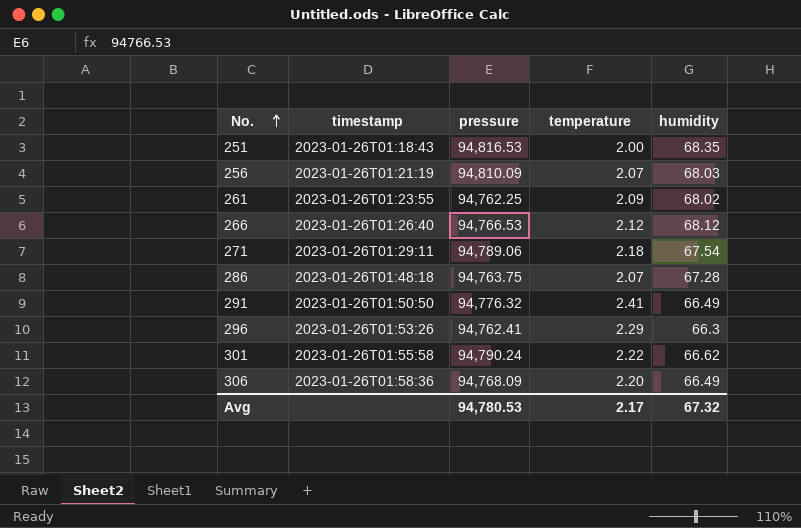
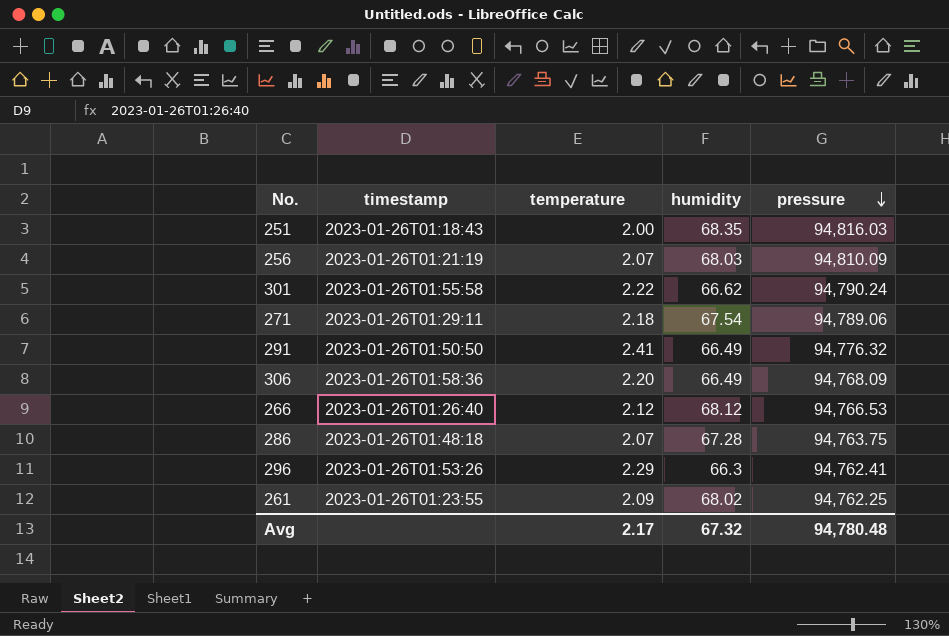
row order: No. ascending -> pressure descending
column pressure | position: 3 -> 5
251 | pressure: 94,816.53 -> 94,816.03
Avg | pressure: 94,780.53 -> 94,780.48

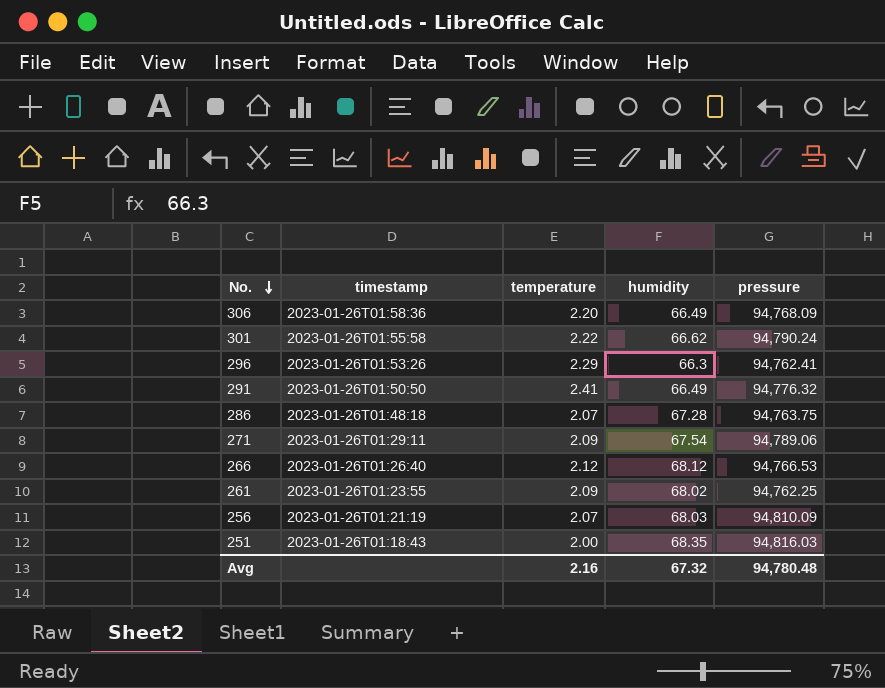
row order: pressure descending -> No. descending
271 | temperature: 2.18 -> 2.09
Avg | temperature: 2.17 -> 2.16

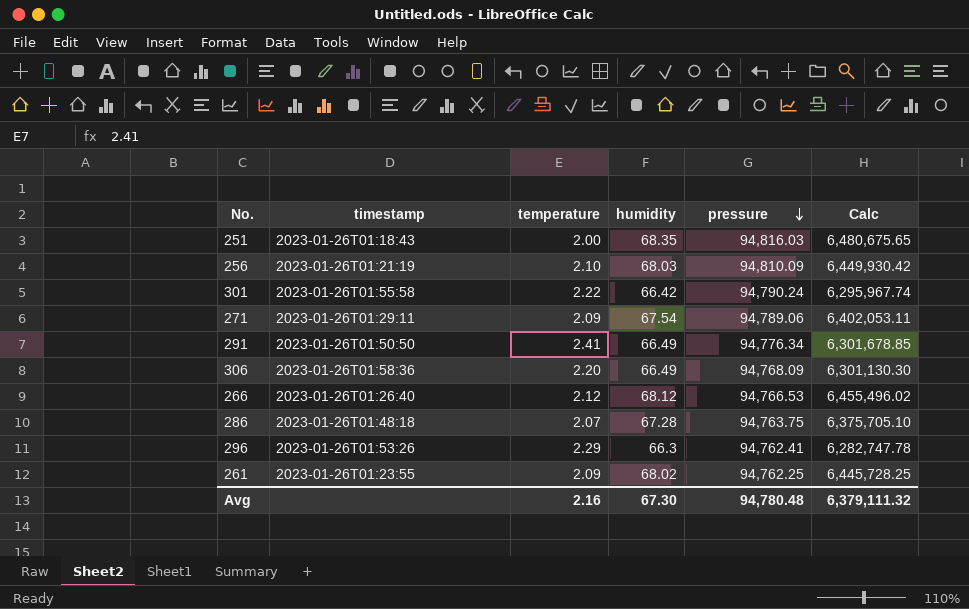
row order: No. descending -> pressure descending
column Calc | formula: none -> [humidity] * [pressure]
256 | temperature: 2.07 -> 2.10
301 | humidity: 66.62 -> 66.42
291 | pressure: 94,776.32 -> 94,776.34
Avg | humidity: 67.32 -> 67.30

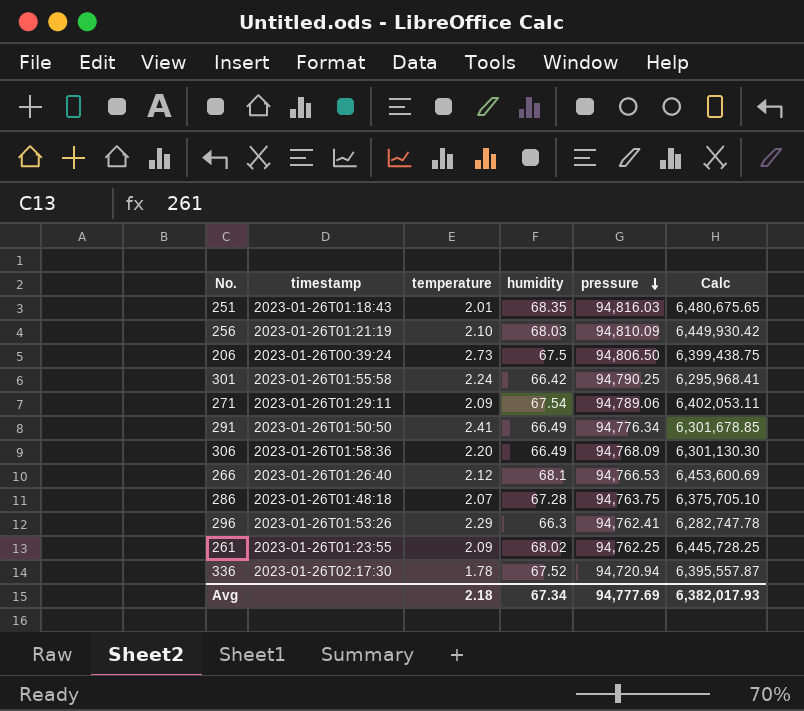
251 | temperature: 2.00 -> 2.01
row 206: none -> 2023-01-26T00:39:24 | 2.73 | 67.5 | 94,806.50 | 6,399,438.75
301 | temperature: 2.22 -> 2.24
301 | pressure: 94,790.24 -> 94,790.25
301 | Calc: 6,295,967.74 -> 6,295,968.41
266 | humidity: 68.12 -> 68.1
266 | Calc: 6,455,496.02 -> 6,453,600.69
row 336: none -> 2023-01-26T02:17:30 | 1.78 | 67.52 | 94,720.94 | 6,395,557.87
Avg | temperature: 2.16 -> 2.18
Avg | humidity: 67.30 -> 67.34
Avg | pressure: 94,780.48 -> 94,777.69
Avg | Calc: 6,379,111.32 -> 6,382,017.93

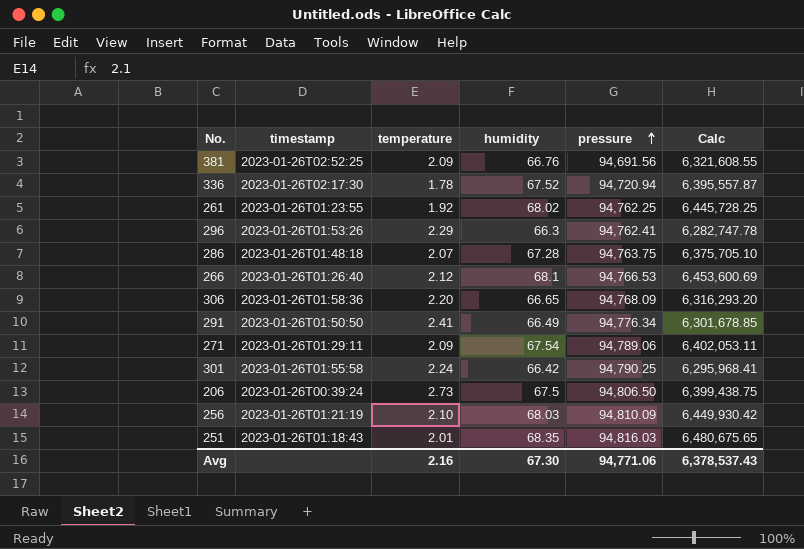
row order: pressure descending -> pressure ascending
row 381: none -> 2023-01-26T02:52:25 | 2.09 | 66.76 | 94,691.56 | 6,321,608.55
261 | temperature: 2.09 -> 1.92
306 | humidity: 66.49 -> 66.65
306 | Calc: 6,301,130.30 -> 6,316,293.20
Avg | temperature: 2.18 -> 2.16
Avg | humidity: 67.34 -> 67.30
Avg | pressure: 94,777.69 -> 94,771.06
Avg | Calc: 6,382,017.93 -> 6,378,537.43

